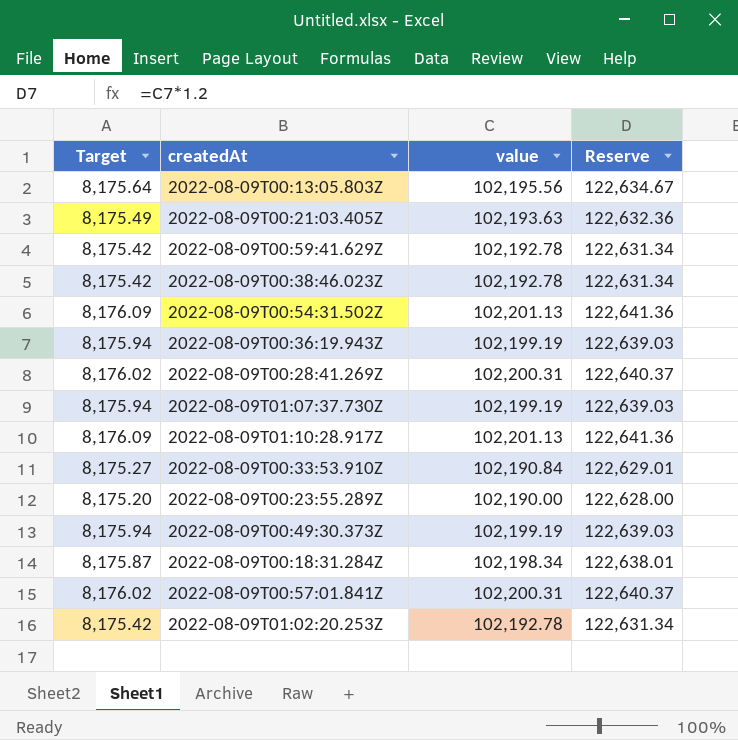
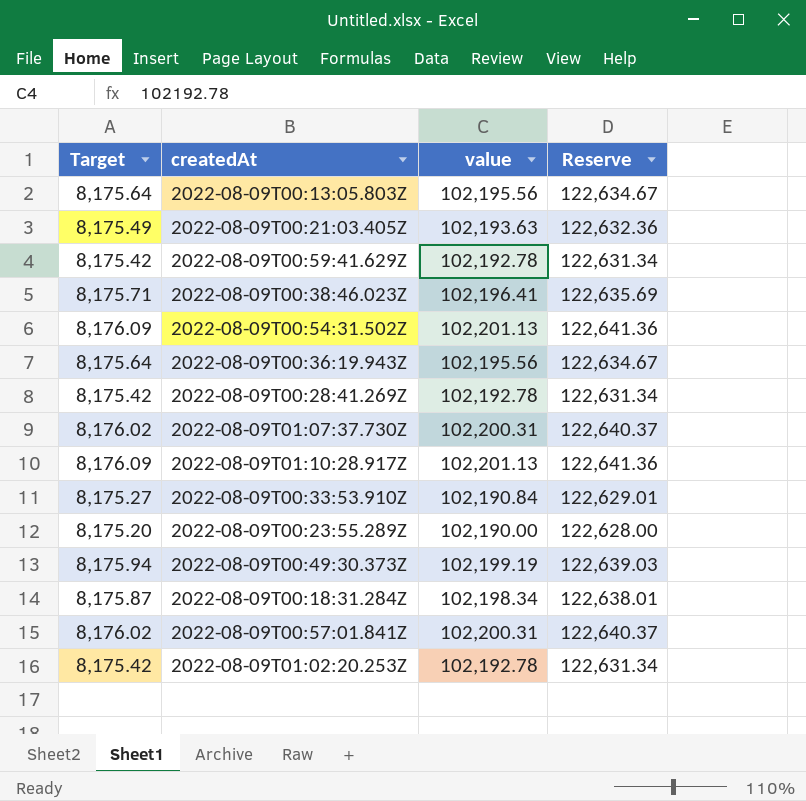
2022-08-09T00:38:46.023Z | Target: 8,175.42 -> 8,175.71
2022-08-09T00:38:46.023Z | value: 102,192.78 -> 102,196.41
2022-08-09T00:38:46.023Z | Reserve: 122,631.34 -> 122,635.69
2022-08-09T00:36:19.943Z | Target: 8,175.94 -> 8,175.64
2022-08-09T00:36:19.943Z | value: 102,199.19 -> 102,195.56
2022-08-09T00:36:19.943Z | Reserve: 122,639.03 -> 122,634.67
2022-08-09T00:28:41.269Z | Target: 8,176.02 -> 8,175.42
2022-08-09T00:28:41.269Z | value: 102,200.31 -> 102,192.78
2022-08-09T00:28:41.269Z | Reserve: 122,640.37 -> 122,631.34
2022-08-09T01:07:37.730Z | Target: 8,175.94 -> 8,176.02
2022-08-09T01:07:37.730Z | value: 102,199.19 -> 102,200.31
2022-08-09T01:07:37.730Z | Reserve: 122,639.03 -> 122,640.37

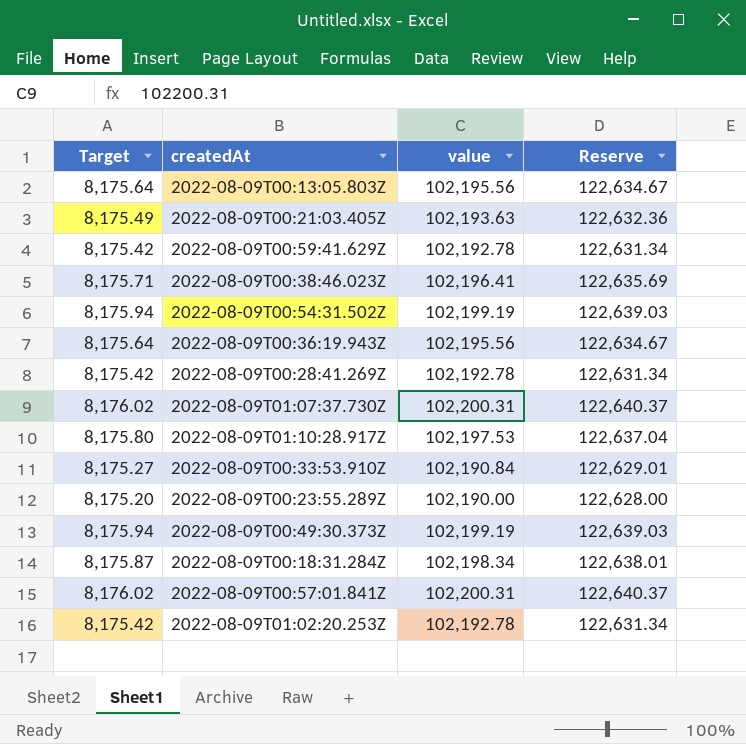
2022-08-09T00:54:31.502Z | Target: 8,176.09 -> 8,175.94
2022-08-09T00:54:31.502Z | value: 102,201.13 -> 102,199.19
2022-08-09T00:54:31.502Z | Reserve: 122,641.36 -> 122,639.03
2022-08-09T01:10:28.917Z | Target: 8,176.09 -> 8,175.80
2022-08-09T01:10:28.917Z | value: 102,201.13 -> 102,197.53
2022-08-09T01:10:28.917Z | Reserve: 122,641.36 -> 122,637.04

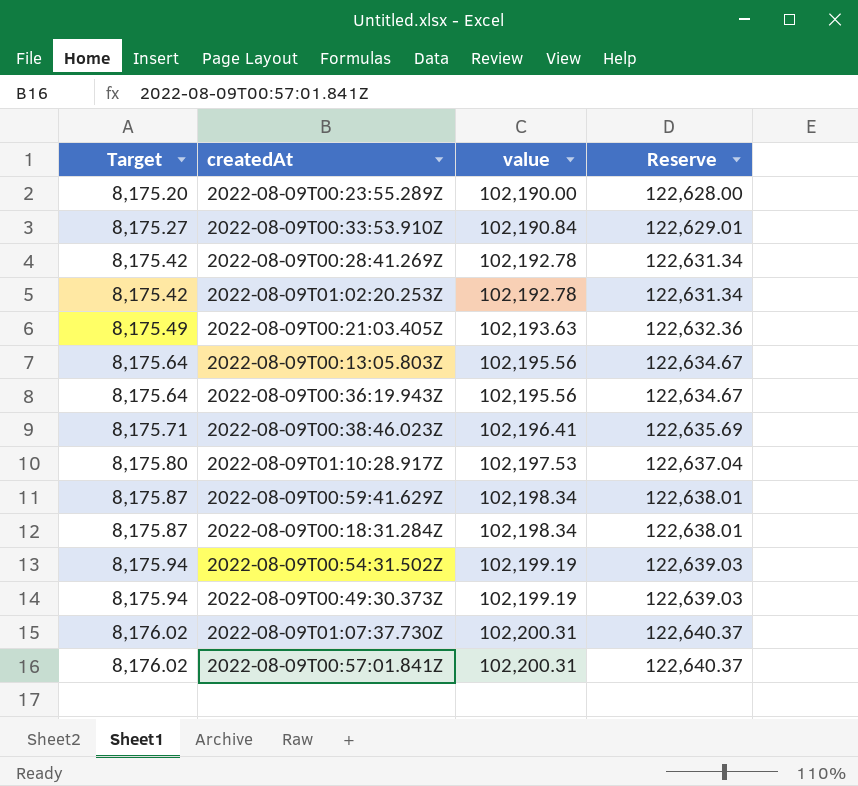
row order: none -> Target ascending
2022-08-09T00:59:41.629Z | Target: 8,175.42 -> 8,175.87
2022-08-09T00:59:41.629Z | value: 102,192.78 -> 102,198.34
2022-08-09T00:59:41.629Z | Reserve: 122,631.34 -> 122,638.01

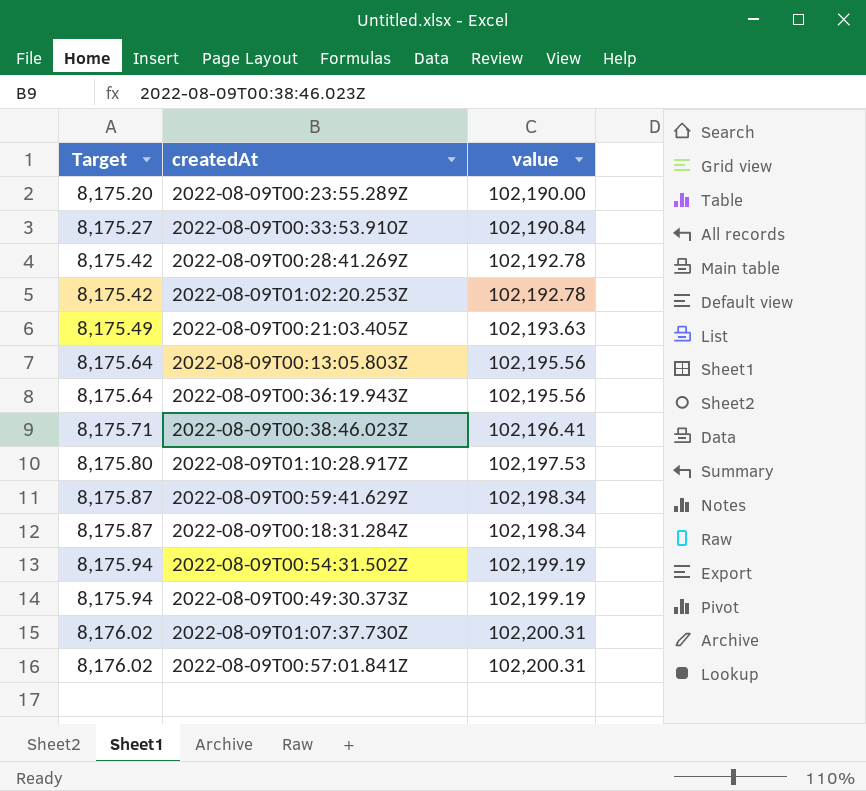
column Reserve | formula: [value] * 1.2 -> none

